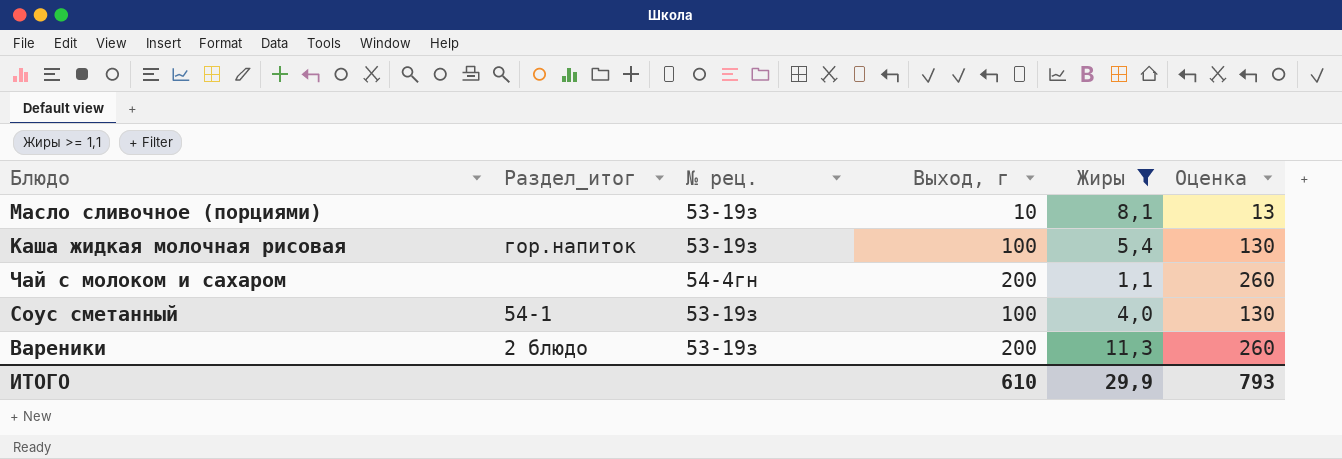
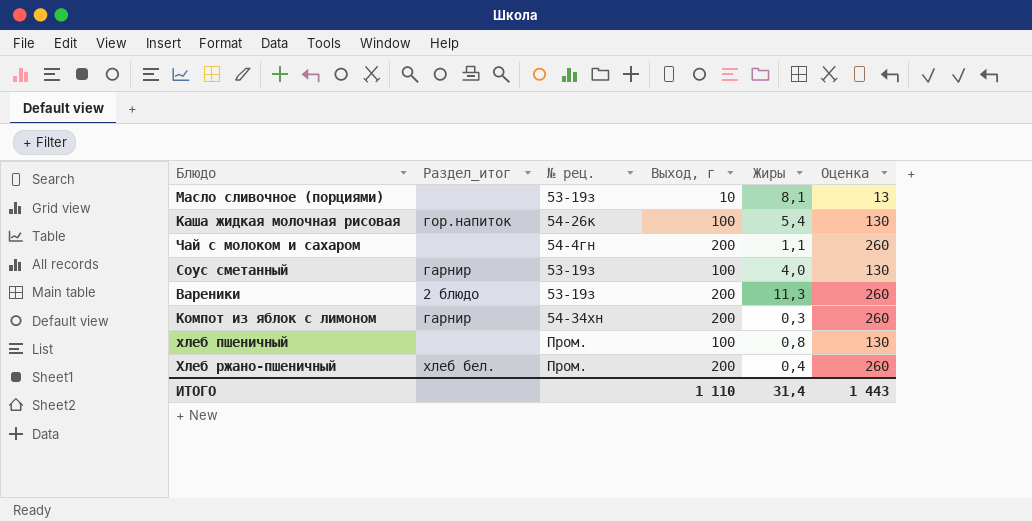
filter: Жиры >= 1,1 -> none
Каша жидкая молочная рисовая | № рец.: 53-19з -> 54-26к
Соус сметанный | Раздел_итог: 54-1 -> гарнир
ИТОГО | Выход, г: 610 -> 1 110
ИТОГО | Жиры: 29,9 -> 31,4
ИТОГО | Оценка: 793 -> 1 443

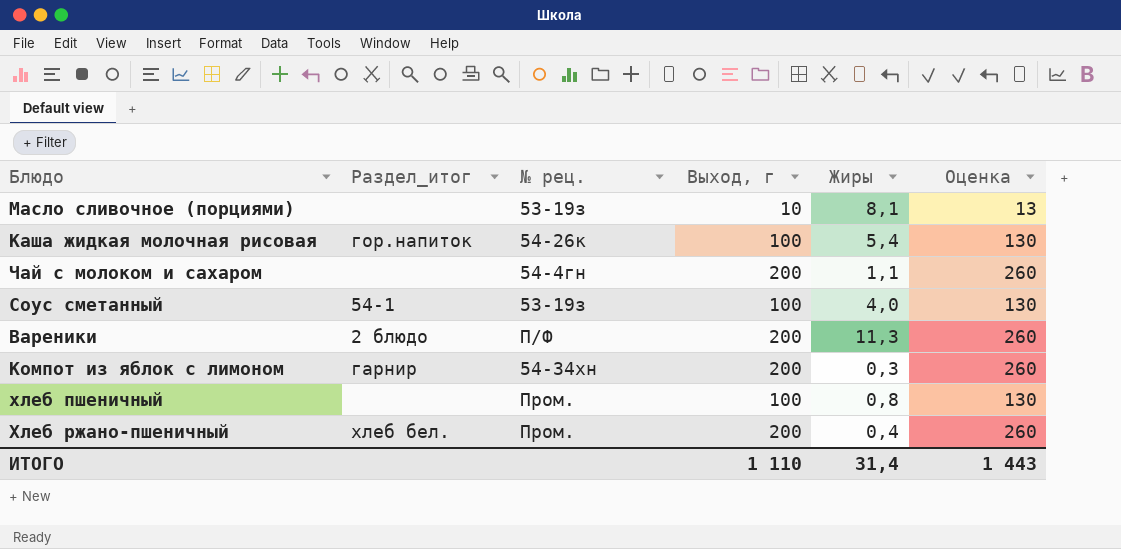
Соус сметанный | Раздел_итог: гарнир -> 54-1
Вареники | № рец.: 53-19з -> П/Ф

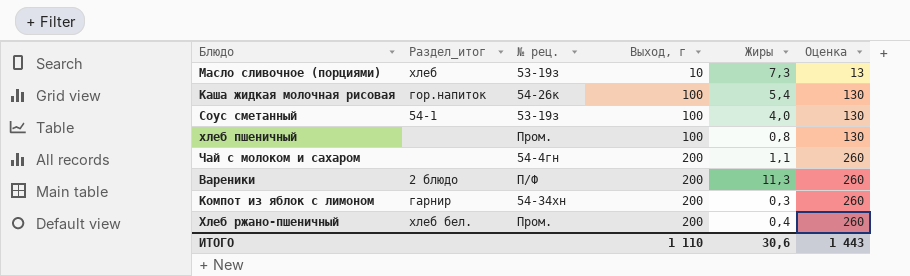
row order: none -> Выход, г ascending
Масло сливочное (порциями) | Раздел_итог: none -> хлеб
Масло сливочное (порциями) | Жиры: 8,1 -> 7,3
ИТОГО | Жиры: 31,4 -> 30,6

